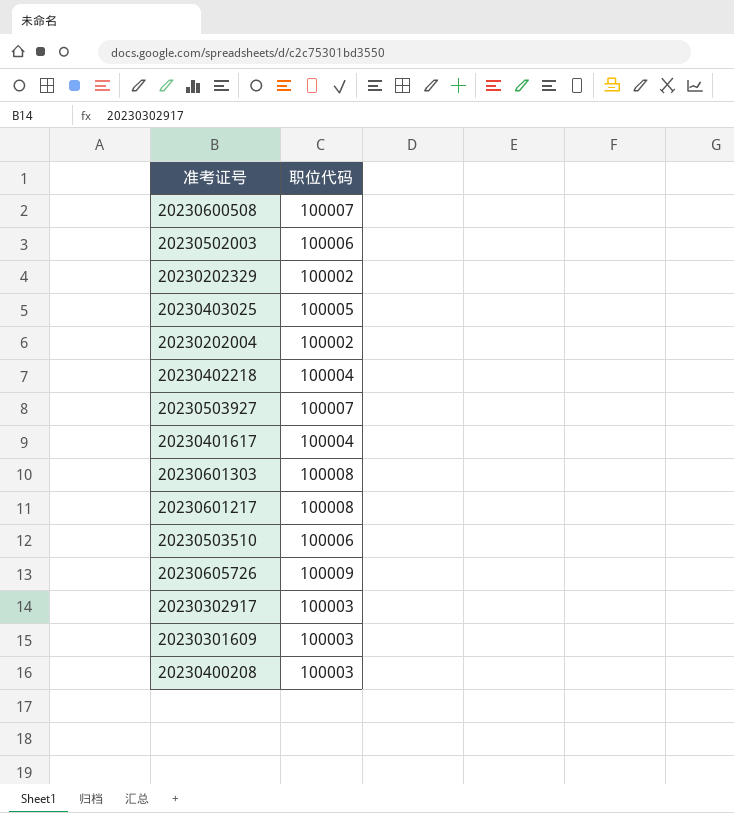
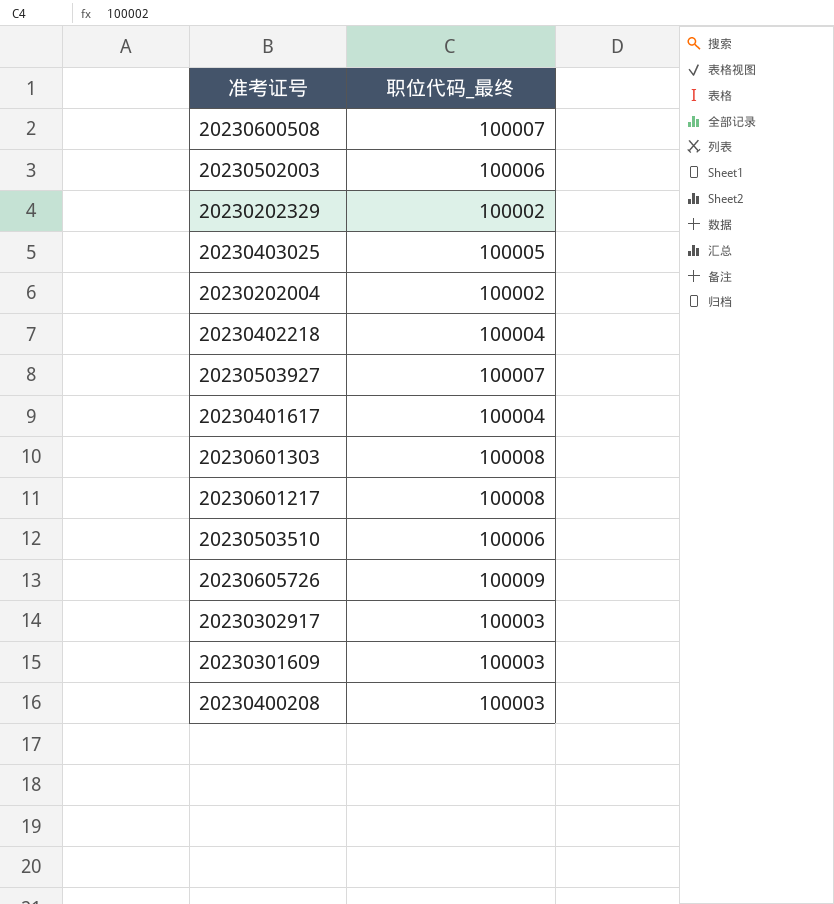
column name: 职位代码 -> 职位代码_最终

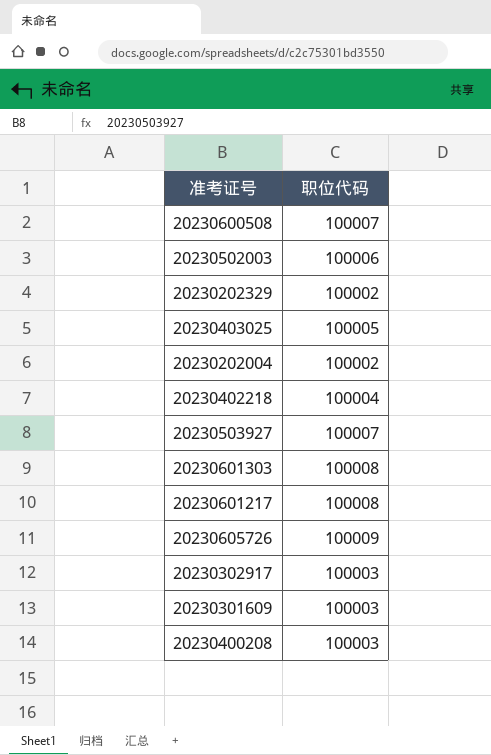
column name: 职位代码_最终 -> 职位代码
row 20230401617: 100004 -> none
row 20230503510: 100006 -> none

